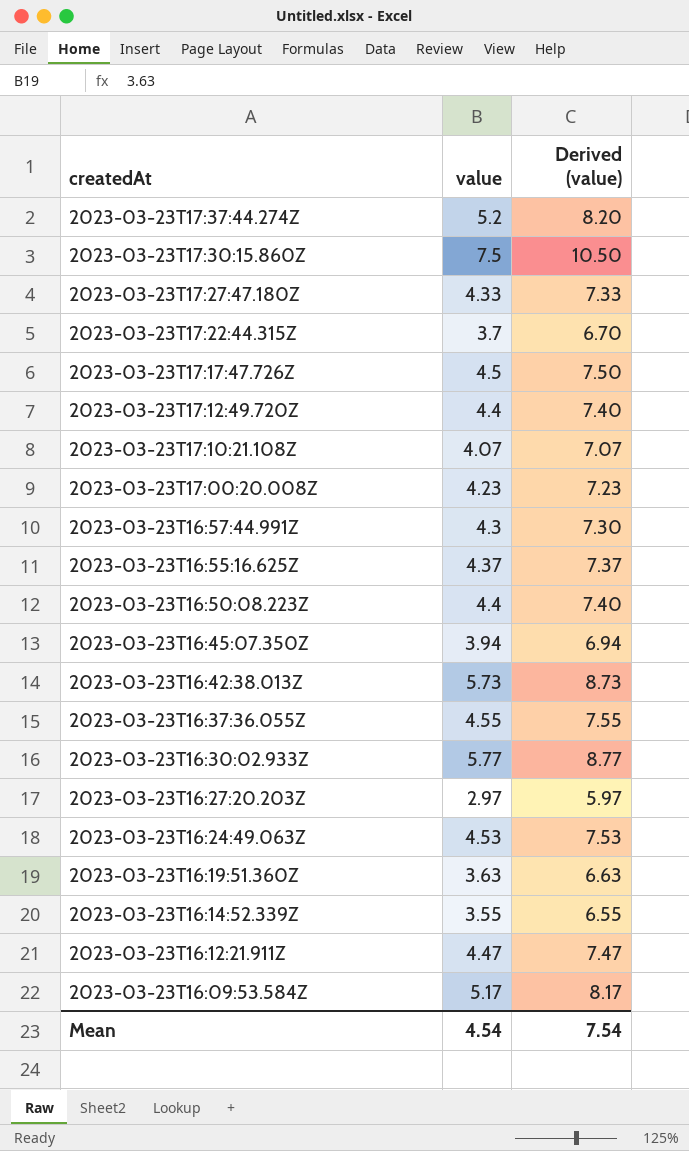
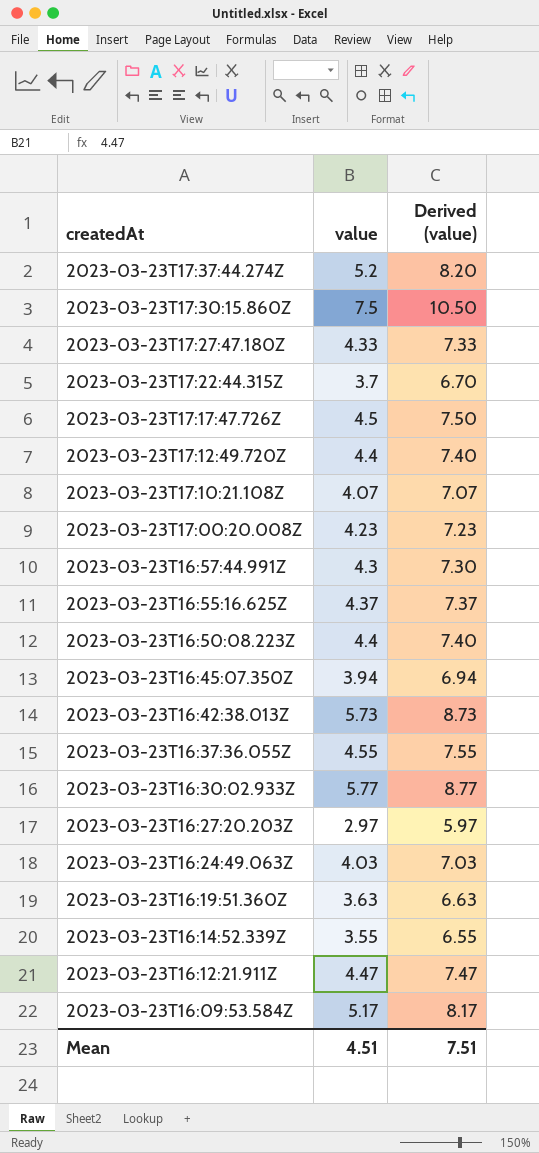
2023-03-23T16:24:49.063Z | value: 4.53 -> 4.03
2023-03-23T16:24:49.063Z | Derived (value): 7.53 -> 7.03
Mean | value: 4.54 -> 4.51
Mean | Derived (value): 7.54 -> 7.51

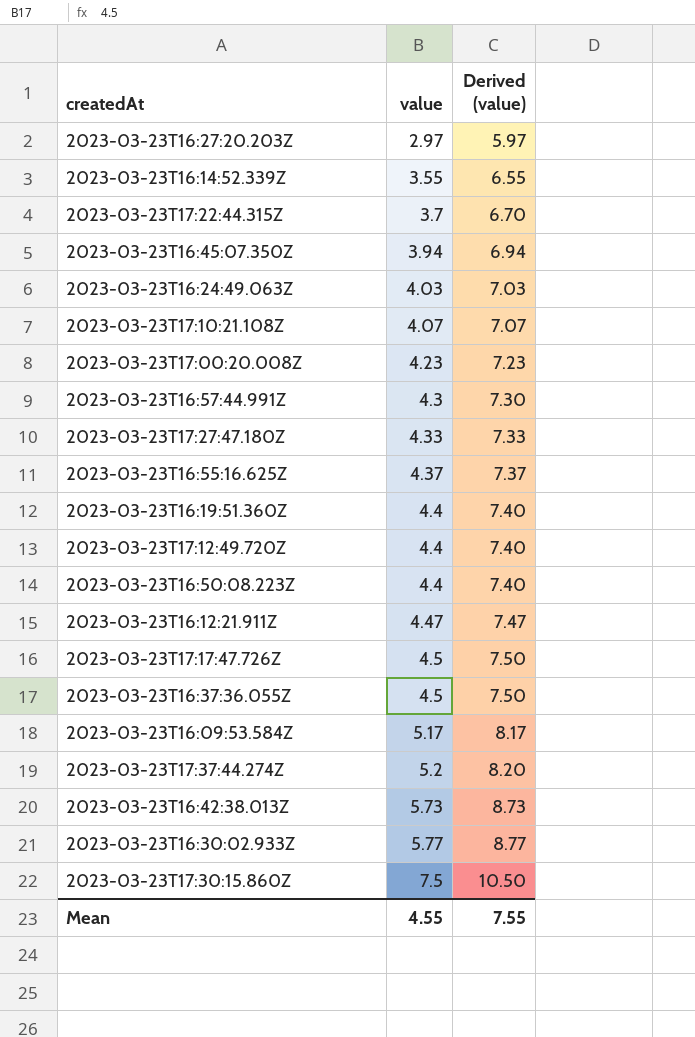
row order: createdAt descending -> value ascending
2023-03-23T16:19:51.360Z | value: 3.63 -> 4.4
2023-03-23T16:19:51.360Z | Derived (value): 6.63 -> 7.40
2023-03-23T16:37:36.055Z | value: 4.55 -> 4.5
2023-03-23T16:37:36.055Z | Derived (value): 7.55 -> 7.50
Mean | value: 4.51 -> 4.55
Mean | Derived (value): 7.51 -> 7.55

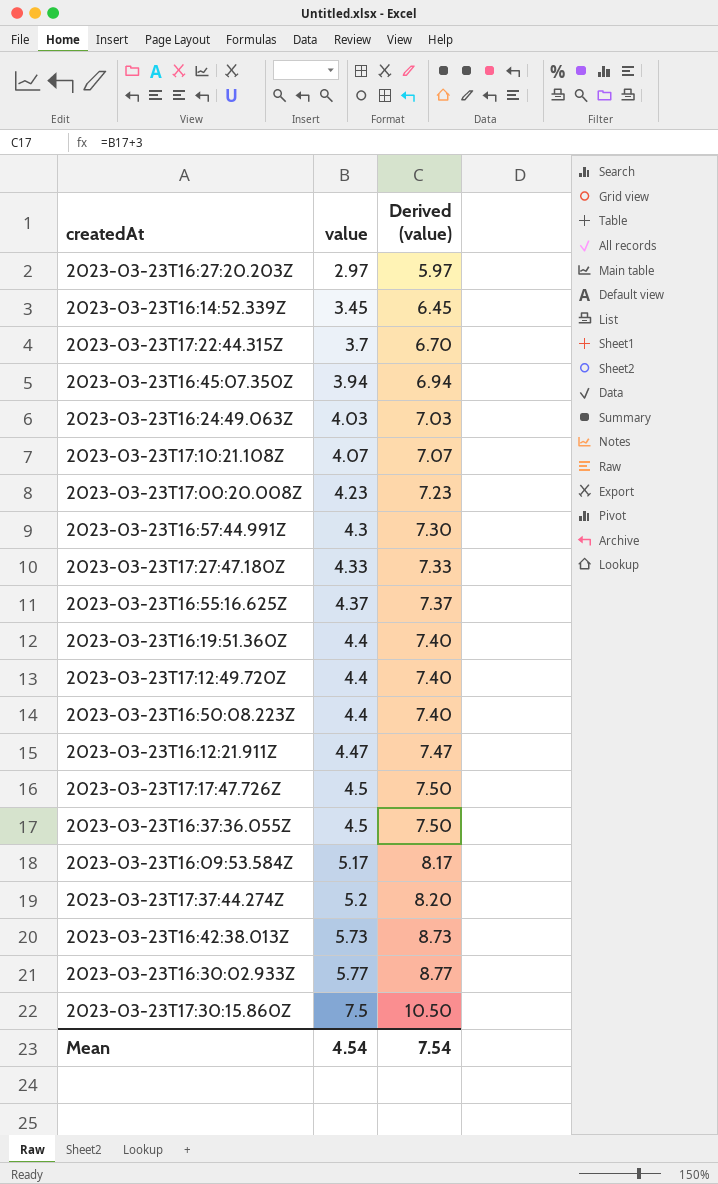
2023-03-23T16:14:52.339Z | value: 3.55 -> 3.45
2023-03-23T16:14:52.339Z | Derived (value): 6.55 -> 6.45
Mean | value: 4.55 -> 4.54
Mean | Derived (value): 7.55 -> 7.54

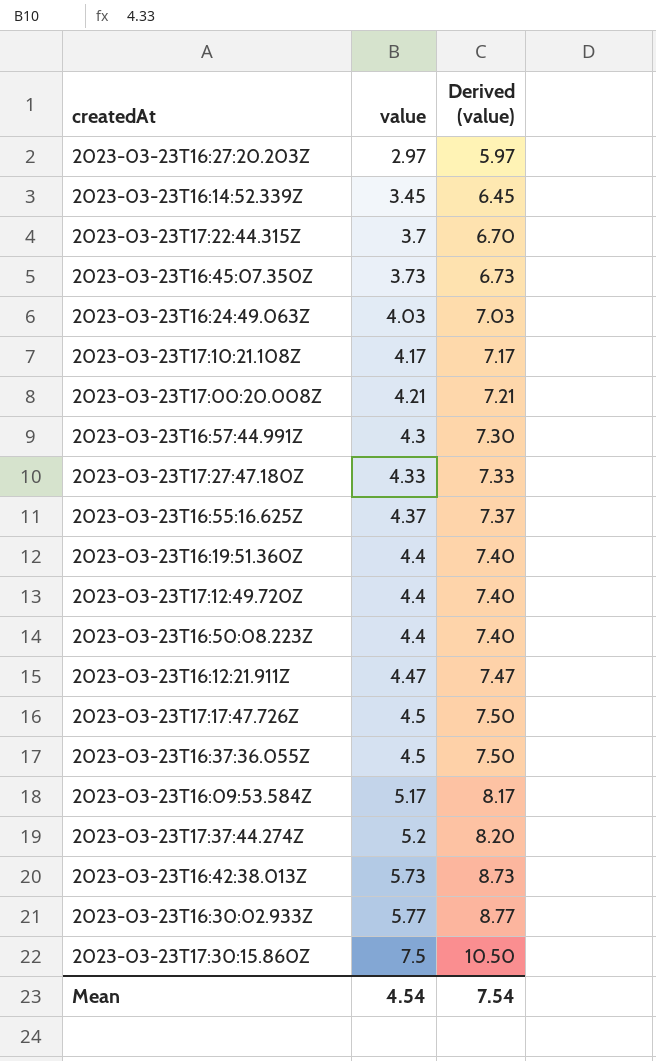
2023-03-23T16:45:07.350Z | value: 3.94 -> 3.73
2023-03-23T16:45:07.350Z | Derived (value): 6.94 -> 6.73
2023-03-23T17:10:21.108Z | value: 4.07 -> 4.17
2023-03-23T17:10:21.108Z | Derived (value): 7.07 -> 7.17
2023-03-23T17:00:20.008Z | value: 4.23 -> 4.21
2023-03-23T17:00:20.008Z | Derived (value): 7.23 -> 7.21

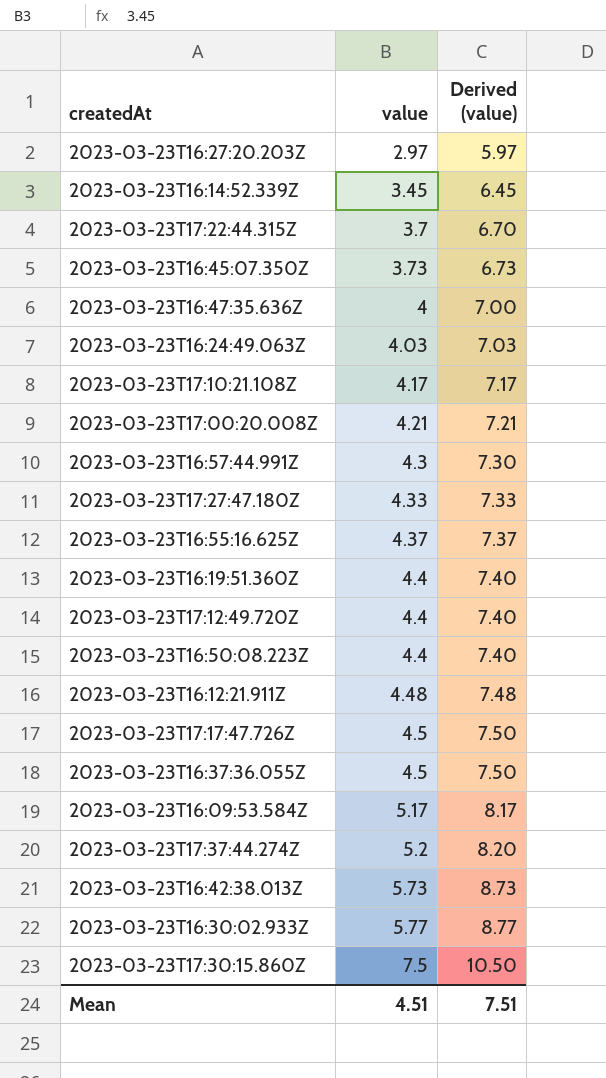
row 2023-03-23T16:47:35.636Z: none -> 4 | 7.00
2023-03-23T16:12:21.911Z | value: 4.47 -> 4.48
2023-03-23T16:12:21.911Z | Derived (value): 7.47 -> 7.48
Mean | value: 4.54 -> 4.51
Mean | Derived (value): 7.54 -> 7.51

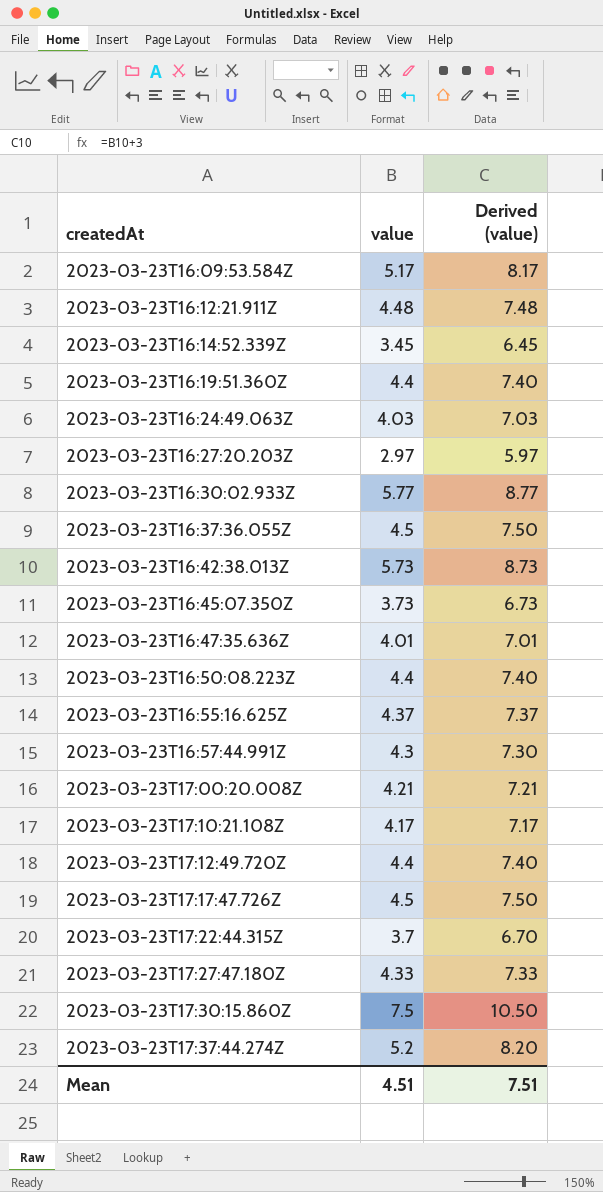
row order: value ascending -> createdAt ascending
2023-03-23T16:47:35.636Z | value: 4 -> 4.01
2023-03-23T16:47:35.636Z | Derived (value): 7.00 -> 7.01

